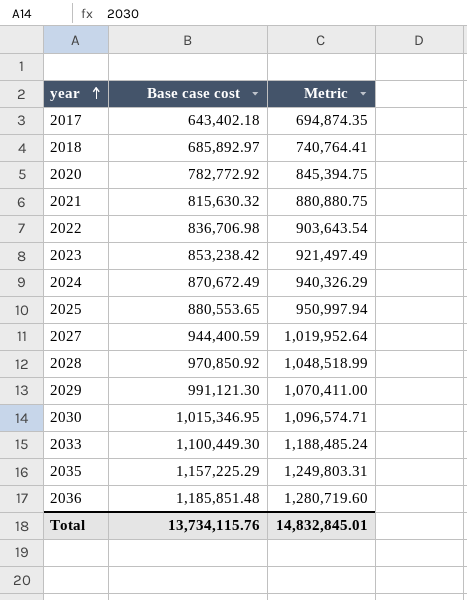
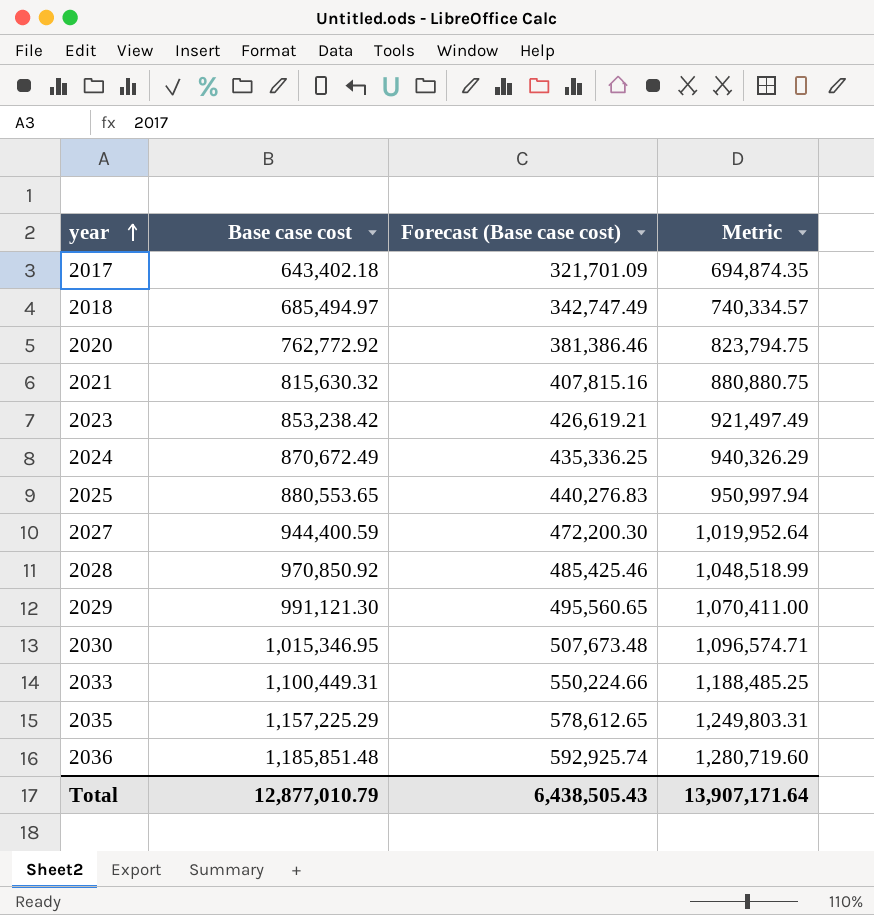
column Forecast (Base case cost) | formula: none -> [Base case cost] * 0.5
row 2022: 836,706.98 | 903,643.54 -> none
2018 | Base case cost: 685,892.97 -> 685,494.97
2018 | Metric: 740,764.41 -> 740,334.57
2020 | Base case cost: 782,772.92 -> 762,772.92
2020 | Metric: 845,394.75 -> 823,794.75
2033 | Base case cost: 1,100,449.30 -> 1,100,449.31
2033 | Metric: 1,188,485.24 -> 1,188,485.25
Total | Base case cost: 13,734,115.76 -> 12,877,010.79
Total | Metric: 14,832,845.01 -> 13,907,171.64

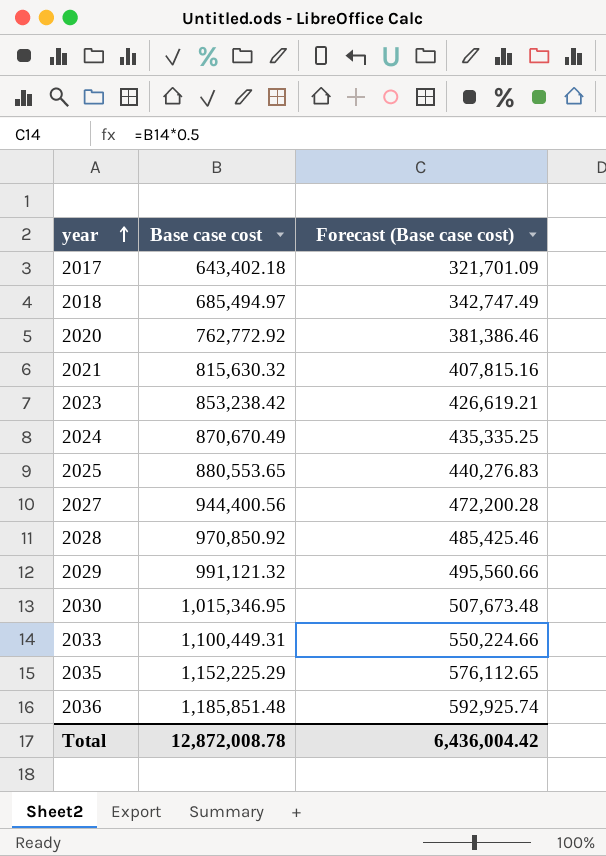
column Metric | formula: [Base case cost] * 1.08 -> none
2024 | Base case cost: 870,672.49 -> 870,670.49
2024 | Forecast (Base case cost): 435,336.25 -> 435,335.25
2027 | Base case cost: 944,400.59 -> 944,400.56
2027 | Forecast (Base case cost): 472,200.30 -> 472,200.28
2029 | Base case cost: 991,121.30 -> 991,121.32
2029 | Forecast (Base case cost): 495,560.65 -> 495,560.66
2035 | Base case cost: 1,157,225.29 -> 1,152,225.29
2035 | Forecast (Base case cost): 578,612.65 -> 576,112.65
Total | Base case cost: 12,877,010.79 -> 12,872,008.78
Total | Forecast (Base case cost): 6,438,505.43 -> 6,436,004.42

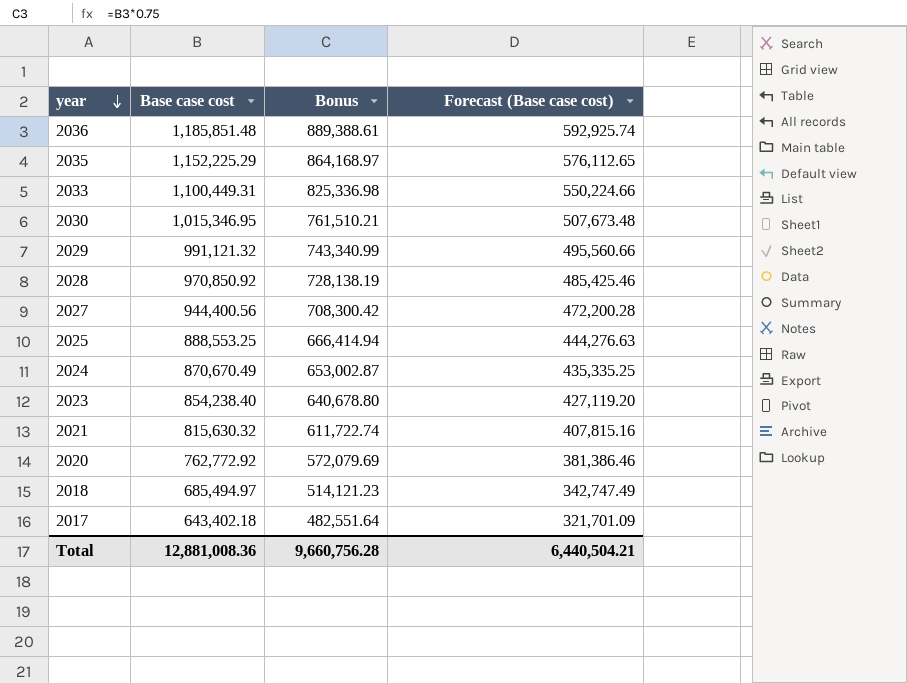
row order: year ascending -> year descending
column Bonus | formula: none -> [Base case cost] * 0.75
2025 | Base case cost: 880,553.65 -> 888,553.25
2025 | Forecast (Base case cost): 440,276.83 -> 444,276.63
2023 | Base case cost: 853,238.42 -> 854,238.40
2023 | Forecast (Base case cost): 426,619.21 -> 427,119.20
Total | Base case cost: 12,872,008.78 -> 12,881,008.36
Total | Forecast (Base case cost): 6,436,004.42 -> 6,440,504.21

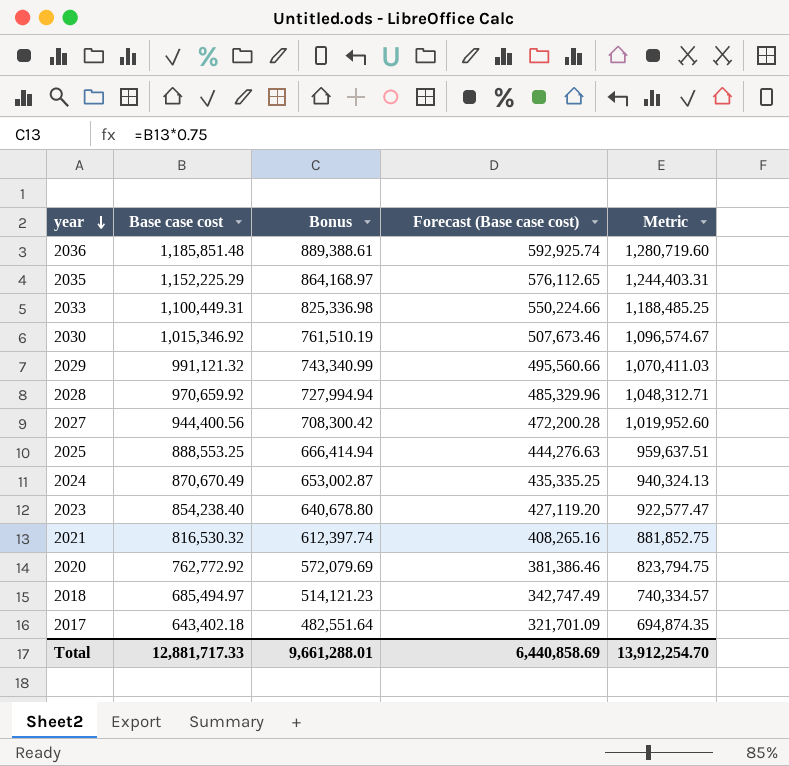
column Metric | formula: none -> [Base case cost] * 1.08
2030 | Base case cost: 1,015,346.95 -> 1,015,346.92
2030 | Bonus: 761,510.21 -> 761,510.19
2030 | Forecast (Base case cost): 507,673.48 -> 507,673.46
2028 | Base case cost: 970,850.92 -> 970,659.92
2028 | Bonus: 728,138.19 -> 727,994.94
2028 | Forecast (Base case cost): 485,425.46 -> 485,329.96
2021 | Base case cost: 815,630.32 -> 816,530.32
2021 | Bonus: 611,722.74 -> 612,397.74
2021 | Forecast (Base case cost): 407,815.16 -> 408,265.16
Total | Base case cost: 12,881,008.36 -> 12,881,717.33
Total | Bonus: 9,660,756.28 -> 9,661,288.01
Total | Forecast (Base case cost): 6,440,504.21 -> 6,440,858.69

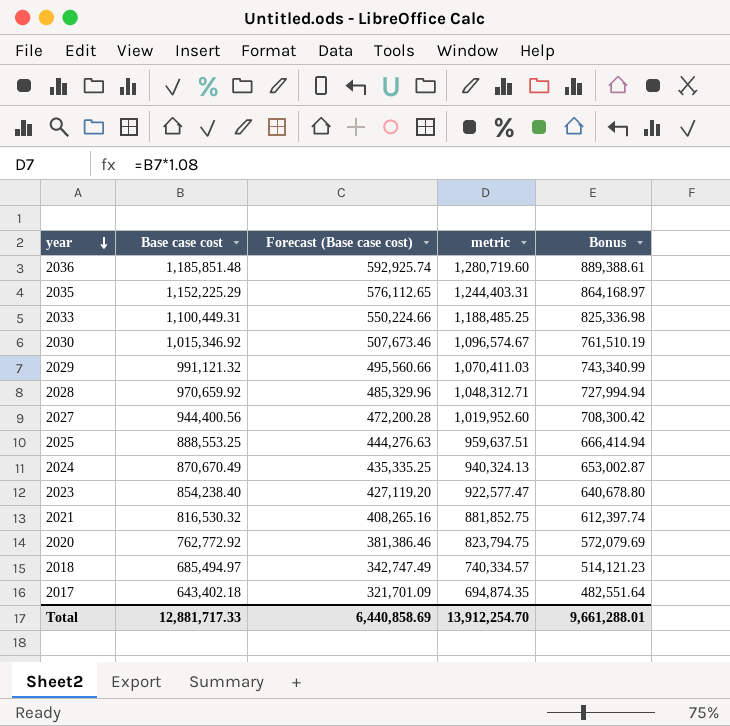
column name: Metric -> metric
column Bonus | position: 3 -> 5

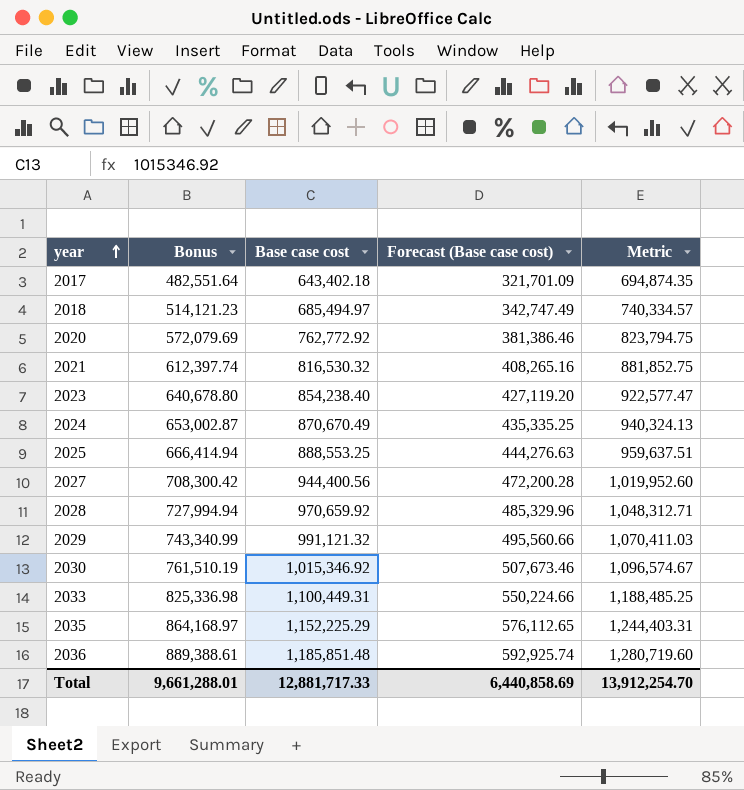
row order: year descending -> year ascending
column Bonus | position: 5 -> 2
column name: metric -> Metric

